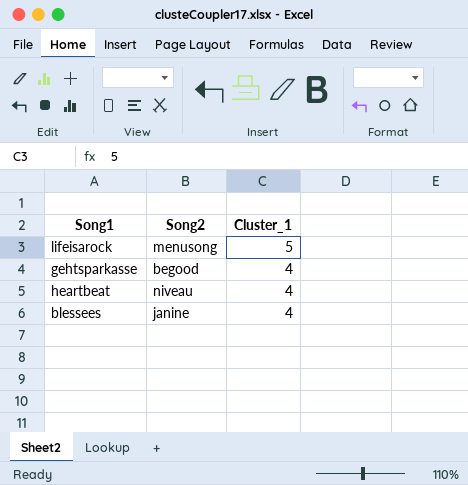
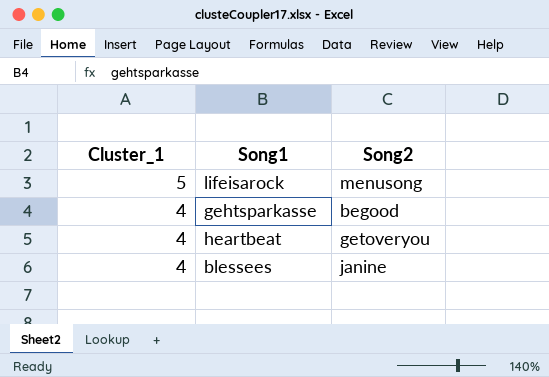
column Cluster_1 | position: 3 -> 1
heartbeat | Song2: niveau -> getoveryou

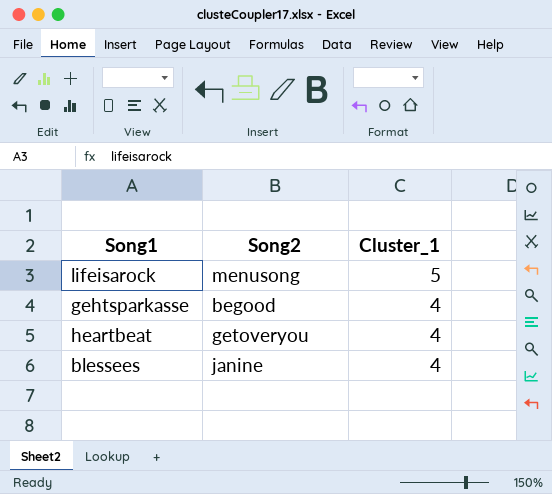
column Cluster_1 | position: 1 -> 3

